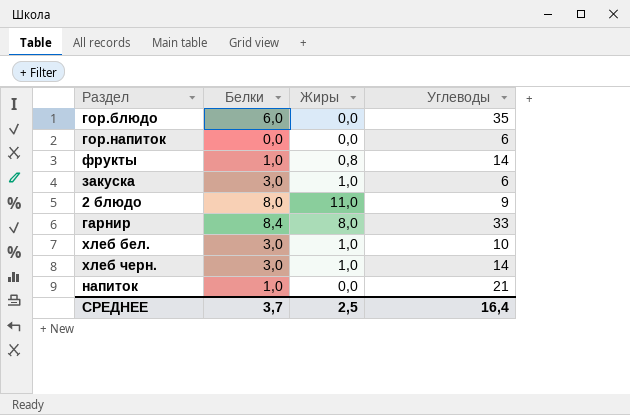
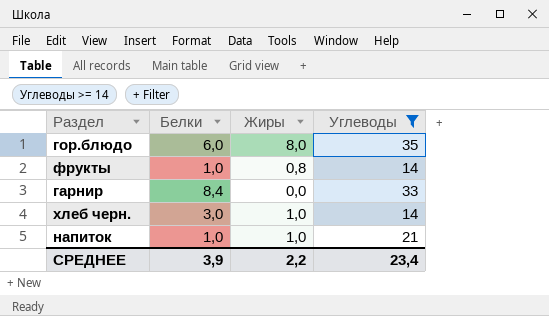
filter: none -> Углеводы >= 14
гор.блюдо | Жиры: 0,0 -> 8,0
гарнир | Жиры: 8,0 -> 0,0
напиток | Жиры: 0,0 -> 1,0
СРЕДНЕЕ | Белки: 3,7 -> 3,9
СРЕДНЕЕ | Жиры: 2,5 -> 2,2
СРЕДНЕЕ | Углеводы: 16,4 -> 23,4

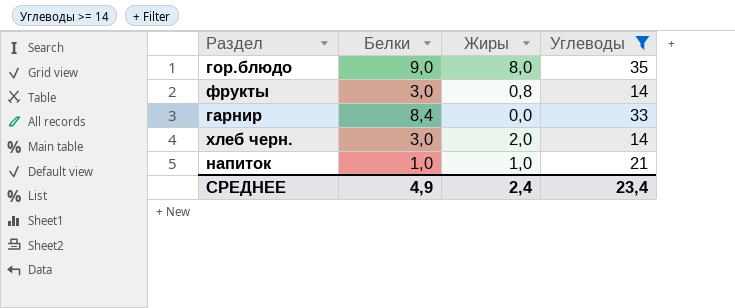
гор.блюдо | Белки: 6,0 -> 9,0
фрукты | Белки: 1,0 -> 3,0
хлеб черн. | Жиры: 1,0 -> 2,0
СРЕДНЕЕ | Белки: 3,9 -> 4,9
СРЕДНЕЕ | Жиры: 2,2 -> 2,4

